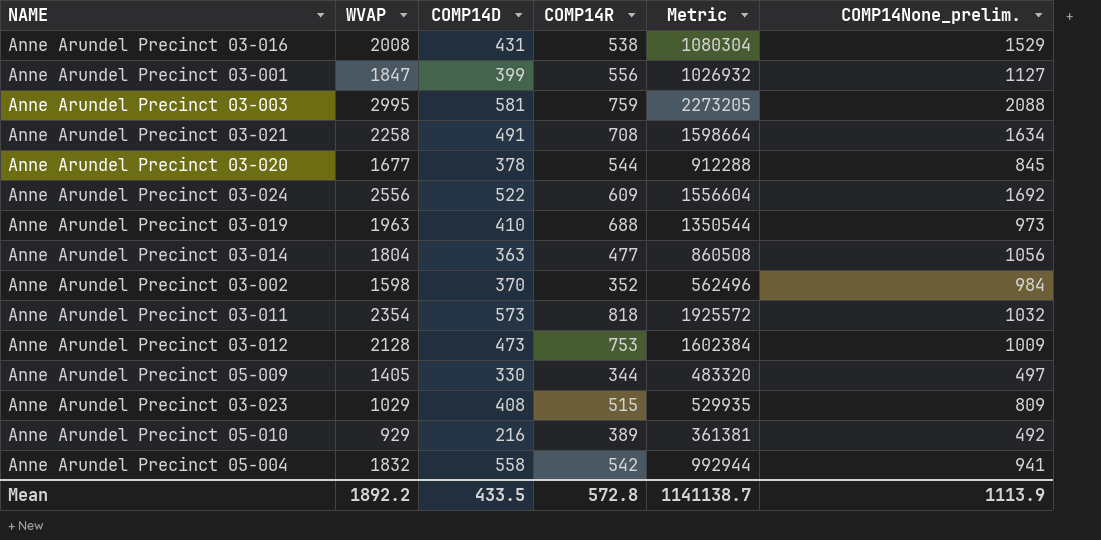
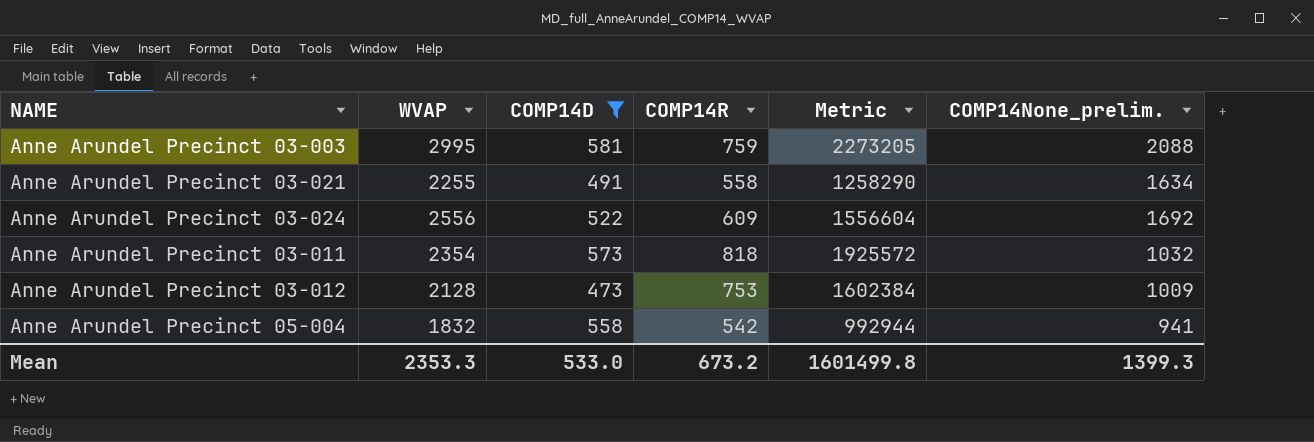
filter: none -> COMP14D >= 473
Anne Arundel Precinct 03-021 | WVAP: 2258 -> 2255
Anne Arundel Precinct 03-021 | COMP14R: 708 -> 558
Anne Arundel Precinct 03-021 | Metric: 1598664 -> 1258290
Mean | WVAP: 1892.2 -> 2353.3
Mean | COMP14D: 433.5 -> 533.0
Mean | COMP14R: 572.8 -> 673.2
Mean | Metric: 1141138.7 -> 1601499.8
Mean | COMP14None_prelim.: 1113.9 -> 1399.3

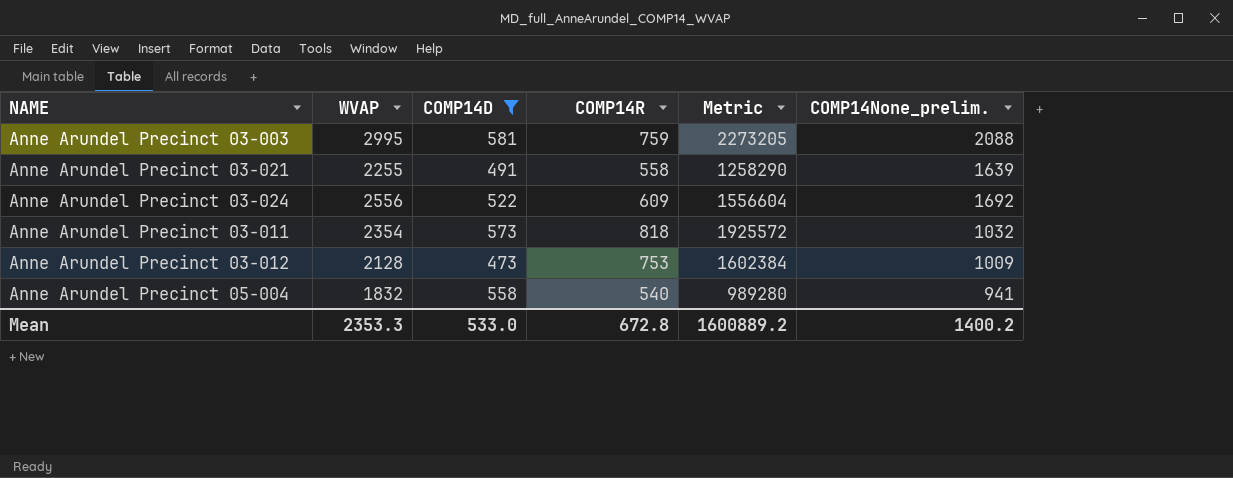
Anne Arundel Precinct 03-021 | COMP14None_prelim.: 1634 -> 1639
Anne Arundel Precinct 05-004 | COMP14R: 542 -> 540
Anne Arundel Precinct 05-004 | Metric: 992944 -> 989280
Mean | COMP14R: 673.2 -> 672.8
Mean | Metric: 1601499.8 -> 1600889.2
Mean | COMP14None_prelim.: 1399.3 -> 1400.2

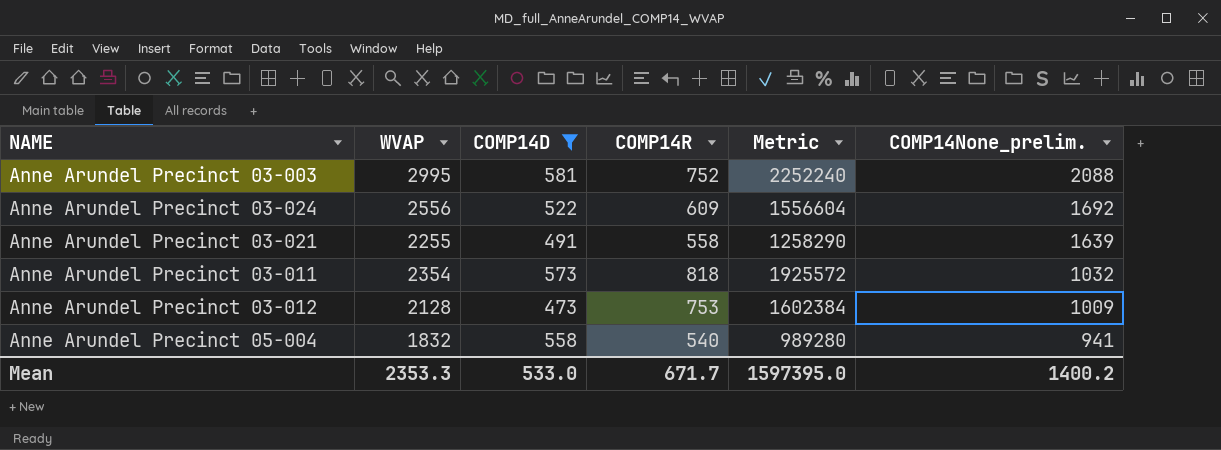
row order: none -> COMP14None_prelim. descending
Anne Arundel Precinct 03-003 | COMP14R: 759 -> 752
Anne Arundel Precinct 03-003 | Metric: 2273205 -> 2252240
Mean | COMP14R: 672.8 -> 671.7
Mean | Metric: 1600889.2 -> 1597395.0

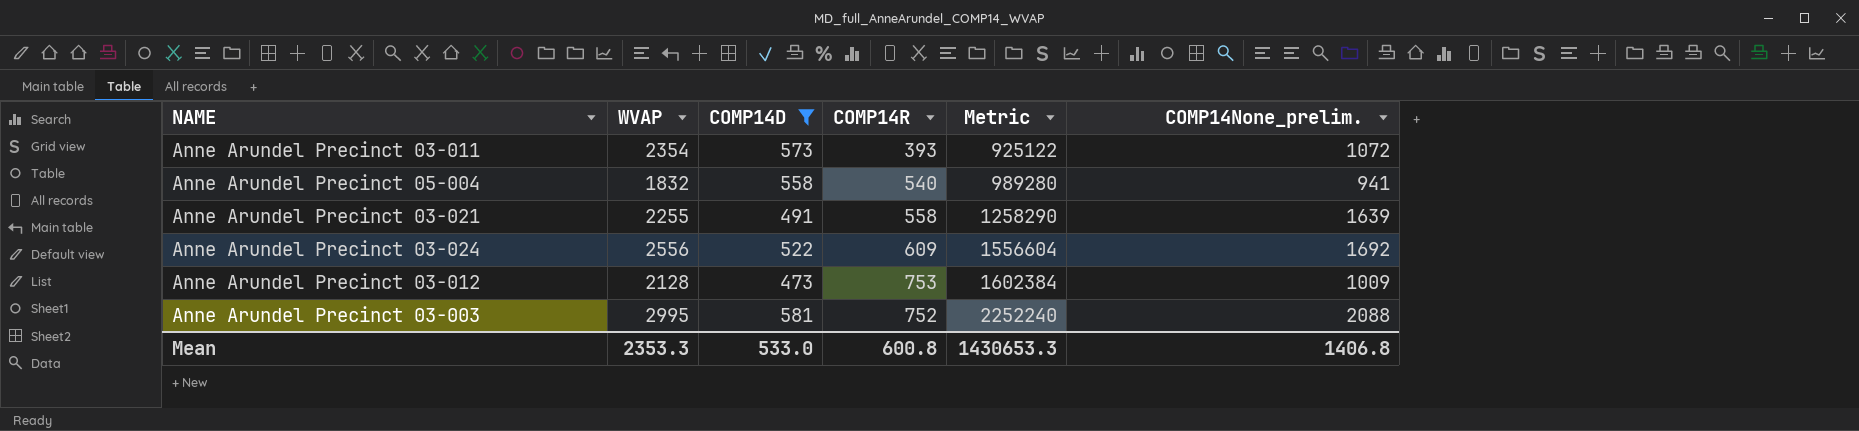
row order: COMP14None_prelim. descending -> Metric ascending
Anne Arundel Precinct 03-011 | COMP14R: 818 -> 393
Anne Arundel Precinct 03-011 | Metric: 1925572 -> 925122
Anne Arundel Precinct 03-011 | COMP14None_prelim.: 1032 -> 1072
Mean | COMP14R: 671.7 -> 600.8
Mean | Metric: 1597395.0 -> 1430653.3
Mean | COMP14None_prelim.: 1400.2 -> 1406.8

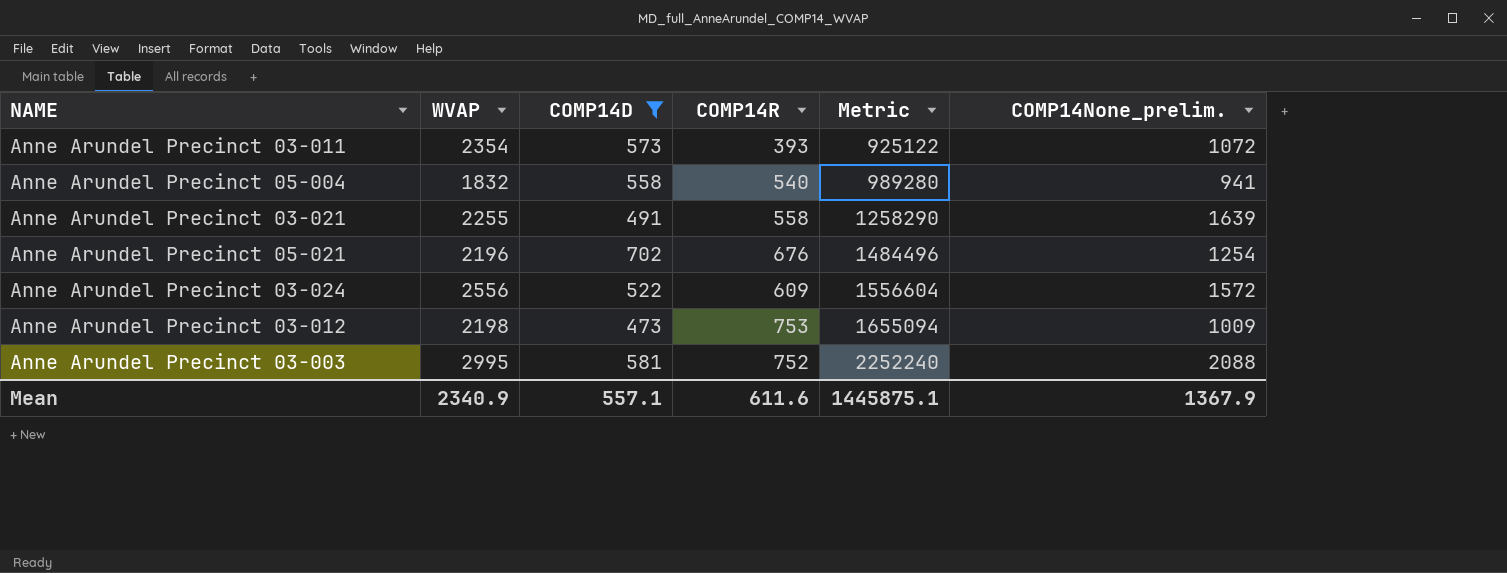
row Anne Arundel Precinct 05-021: none -> 2196 | 702 | 676 | 1484496 | 1254
Anne Arundel Precinct 03-024 | COMP14None_prelim.: 1692 -> 1572
Anne Arundel Precinct 03-012 | WVAP: 2128 -> 2198
Anne Arundel Precinct 03-012 | Metric: 1602384 -> 1655094
Mean | WVAP: 2353.3 -> 2340.9
Mean | COMP14D: 533.0 -> 557.1
Mean | COMP14R: 600.8 -> 611.6
Mean | Metric: 1430653.3 -> 1445875.1
Mean | COMP14None_prelim.: 1406.8 -> 1367.9

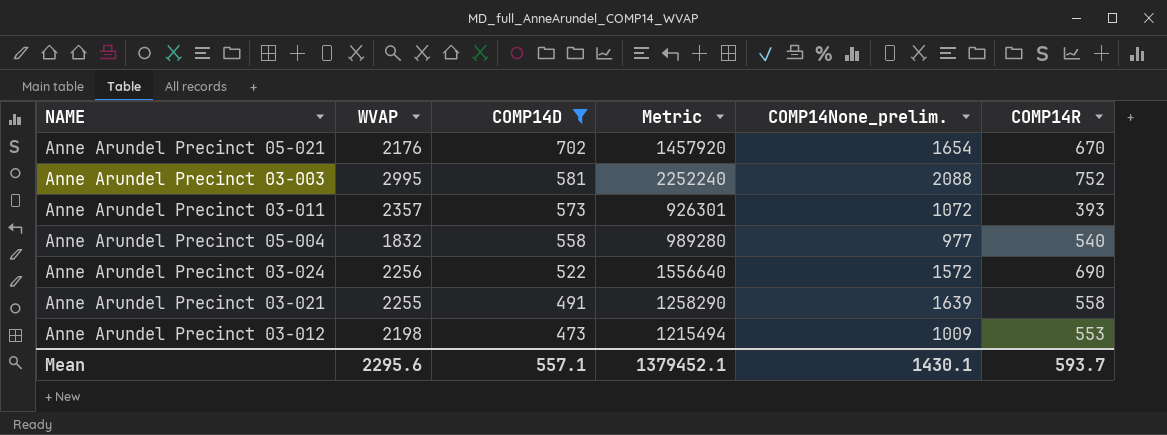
row order: Metric ascending -> COMP14D descending
column COMP14R | position: 4 -> 6
Anne Arundel Precinct 05-021 | WVAP: 2196 -> 2176
Anne Arundel Precinct 05-021 | Metric: 1484496 -> 1457920
Anne Arundel Precinct 05-021 | COMP14None_prelim.: 1254 -> 1654
Anne Arundel Precinct 05-021 | COMP14R: 676 -> 670
Anne Arundel Precinct 03-011 | WVAP: 2354 -> 2357
Anne Arundel Precinct 03-011 | Metric: 925122 -> 926301
Anne Arundel Precinct 05-004 | COMP14None_prelim.: 941 -> 977
Anne Arundel Precinct 03-024 | WVAP: 2556 -> 2256
Anne Arundel Precinct 03-024 | Metric: 1556604 -> 1556640
Anne Arundel Precinct 03-024 | COMP14R: 609 -> 690
Anne Arundel Precinct 03-012 | Metric: 1655094 -> 1215494
Anne Arundel Precinct 03-012 | COMP14R: 753 -> 553
Mean | WVAP: 2340.9 -> 2295.6
Mean | Metric: 1445875.1 -> 1379452.1
Mean | COMP14None_prelim.: 1367.9 -> 1430.1
Mean | COMP14R: 611.6 -> 593.7

